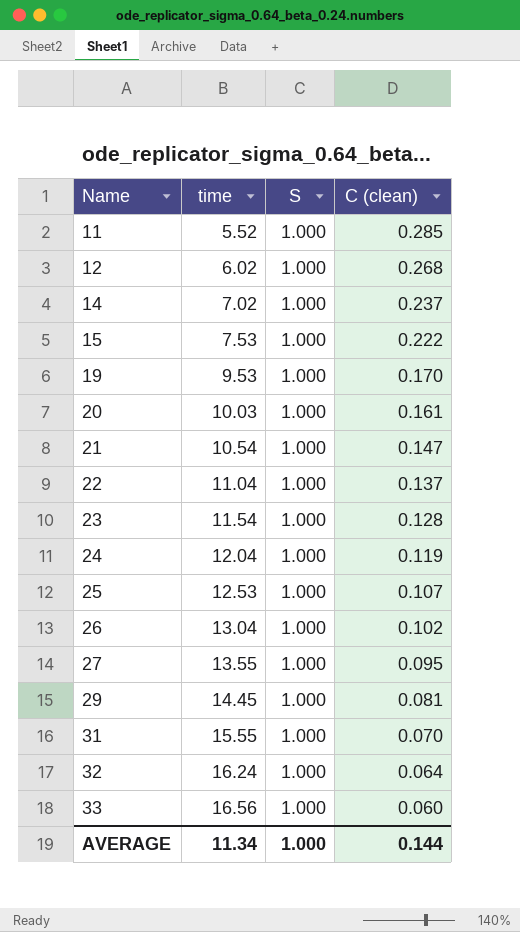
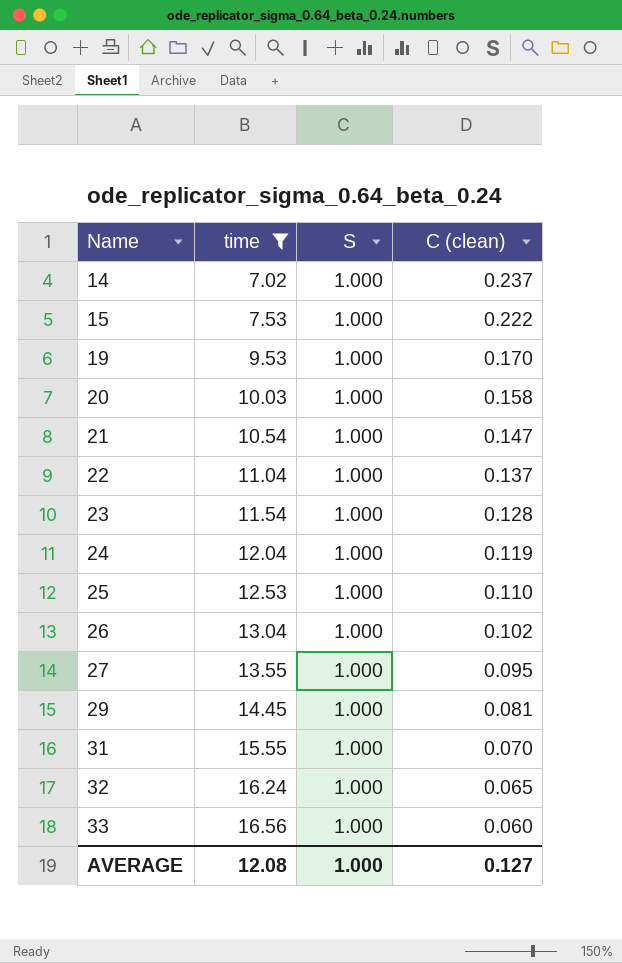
filter: none -> time >= 7.02
20 | C (clean): 0.161 -> 0.158
25 | C (clean): 0.107 -> 0.110
32 | C (clean): 0.064 -> 0.065
AVERAGE | time: 11.34 -> 12.08
AVERAGE | C (clean): 0.144 -> 0.127

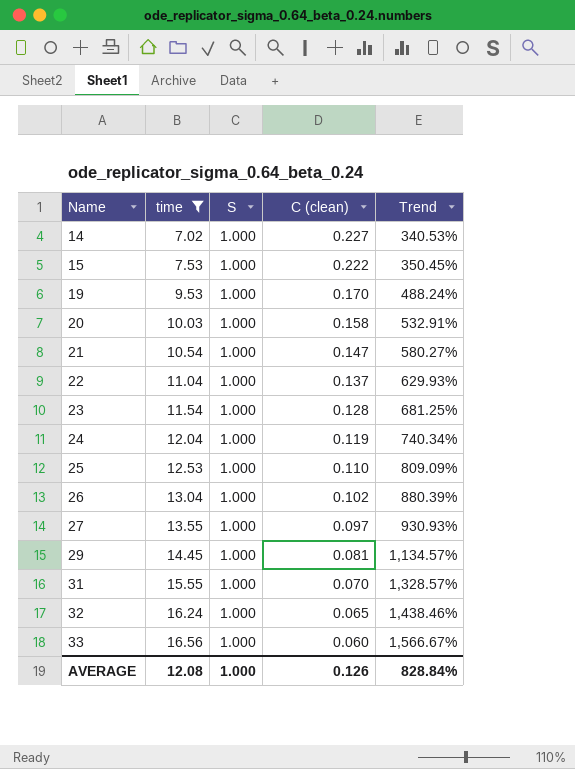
column Trend | formula: none -> ([S] - [C (clean)]) / [C (clean)]
14 | C (clean): 0.237 -> 0.227
27 | C (clean): 0.095 -> 0.097
AVERAGE | C (clean): 0.127 -> 0.126

